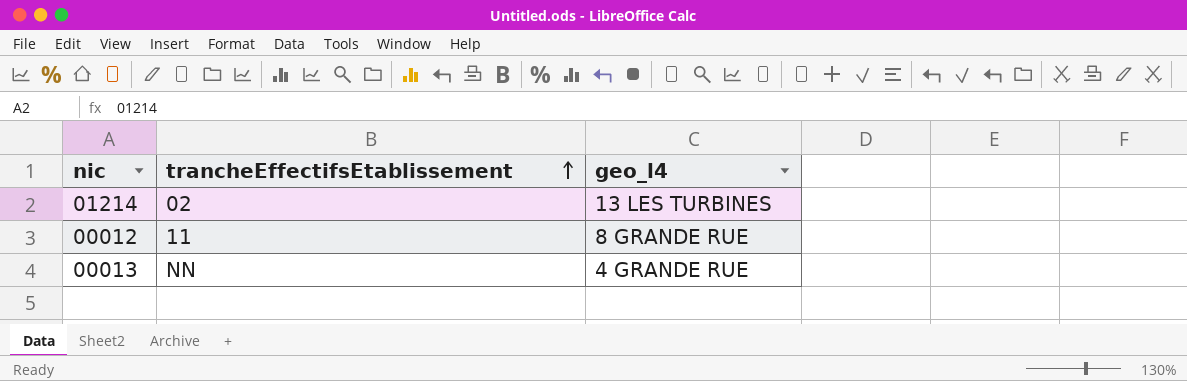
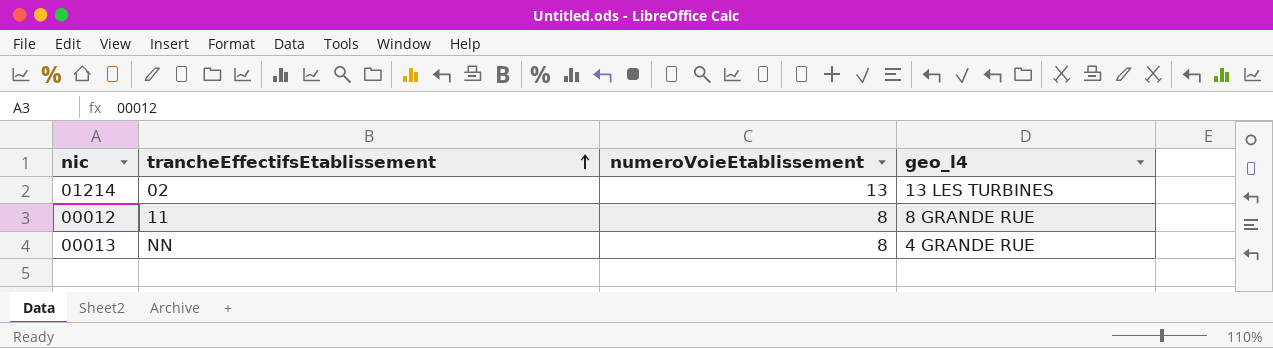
column numeroVoieEtablissement | position: none -> 3

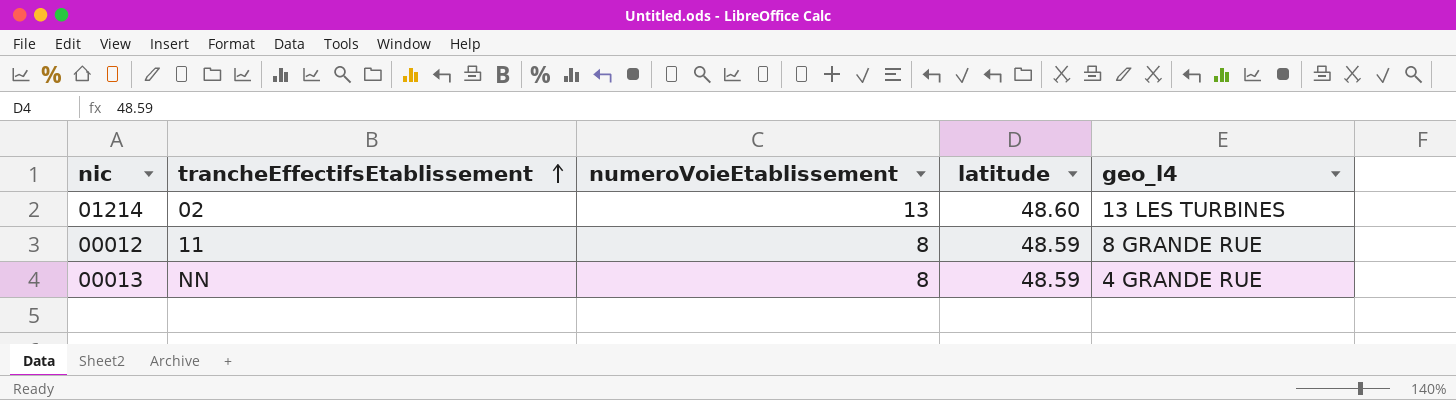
column latitude | position: none -> 4

